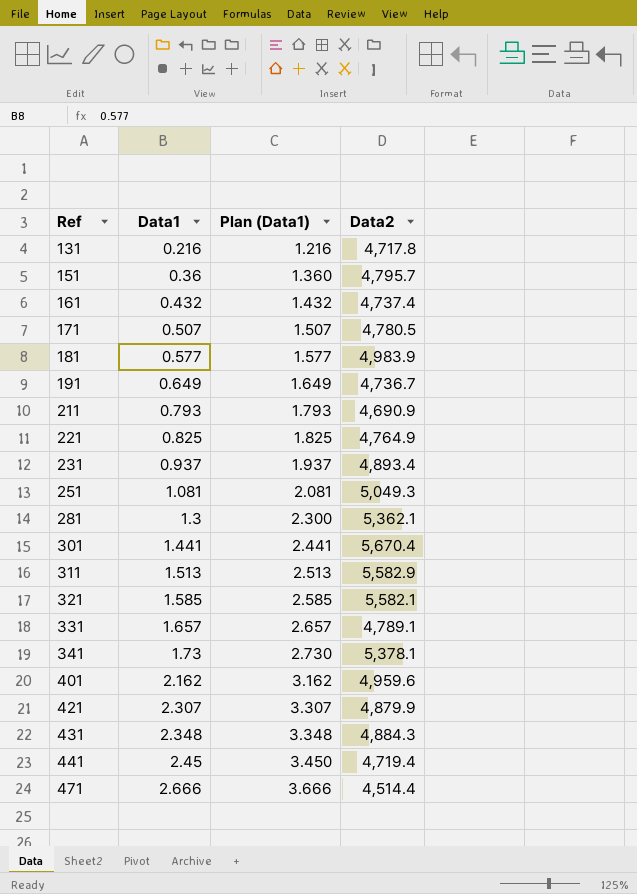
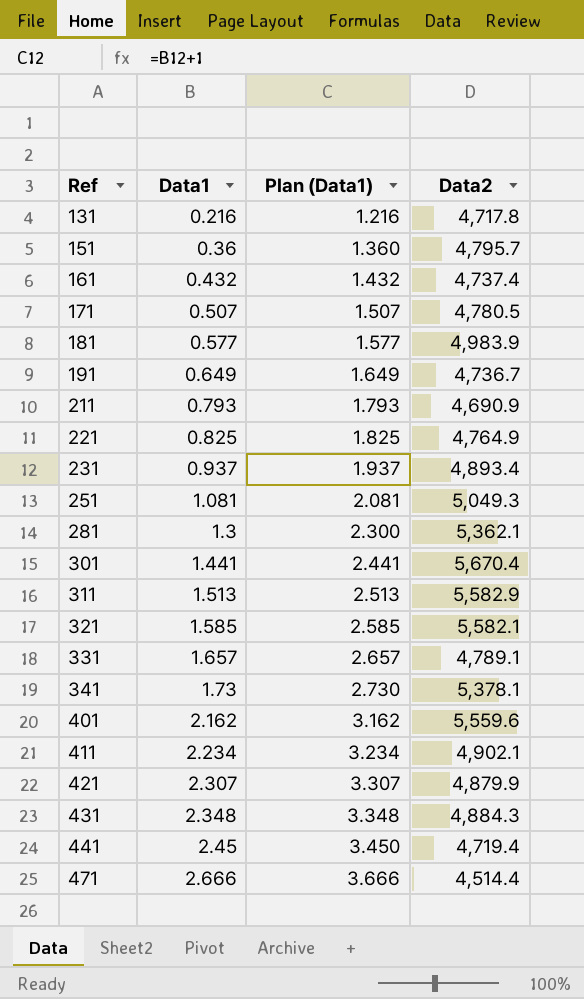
401 | Data2: 4,959.6 -> 5,559.6
row 411: none -> 2.234 | 3.234 | 4,902.1

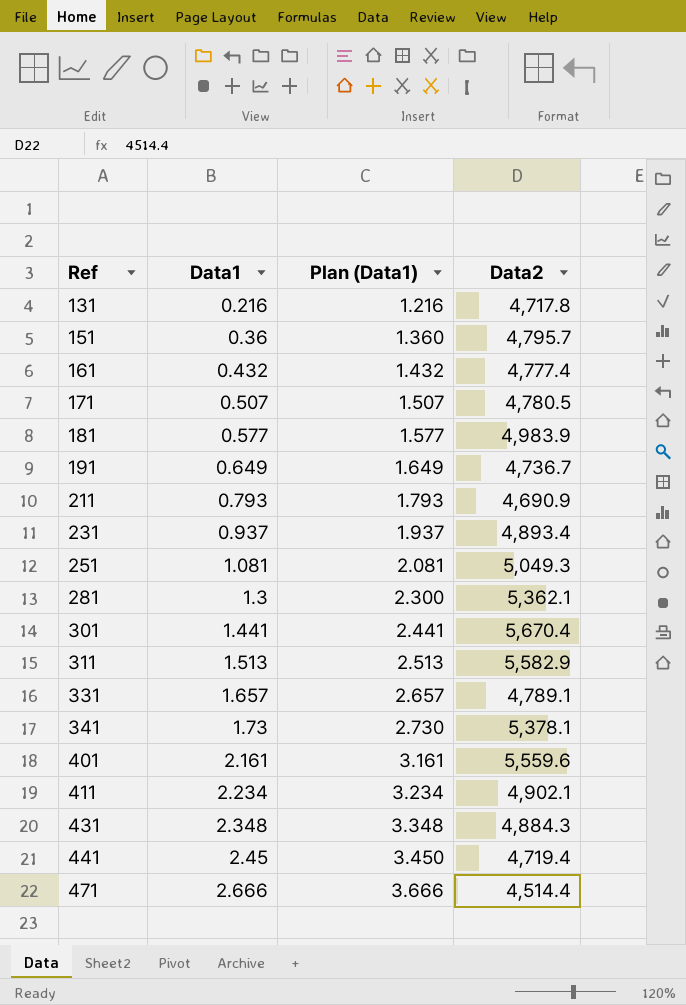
row 221: 0.825 | 1.825 | 4,764.9 -> none
row 321: 1.585 | 2.585 | 5,582.1 -> none
row 421: 2.307 | 3.307 | 4,879.9 -> none
161 | Data2: 4,737.4 -> 4,777.4
401 | Data1: 2.162 -> 2.161
401 | Plan (Data1): 3.162 -> 3.161

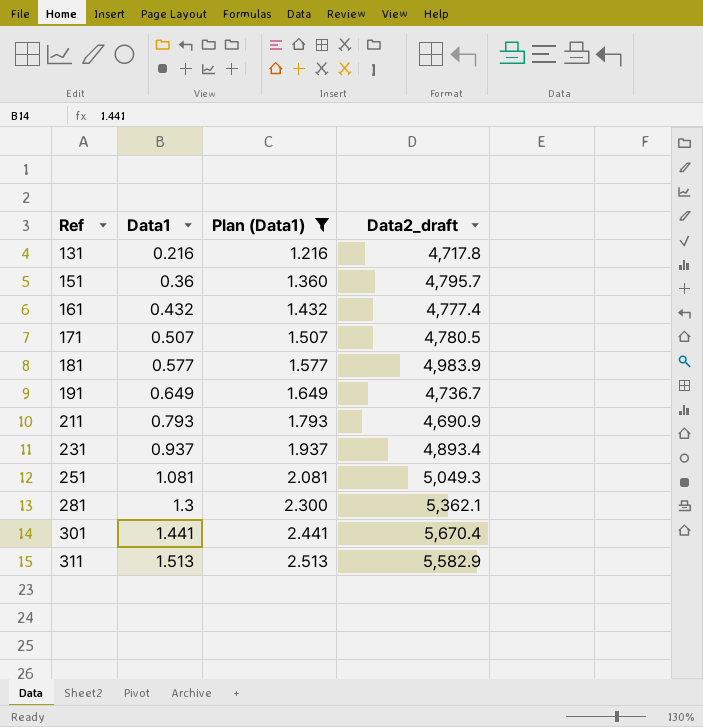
filter: none -> Plan (Data1) <= 2.513
column name: Data2 -> Data2_draft

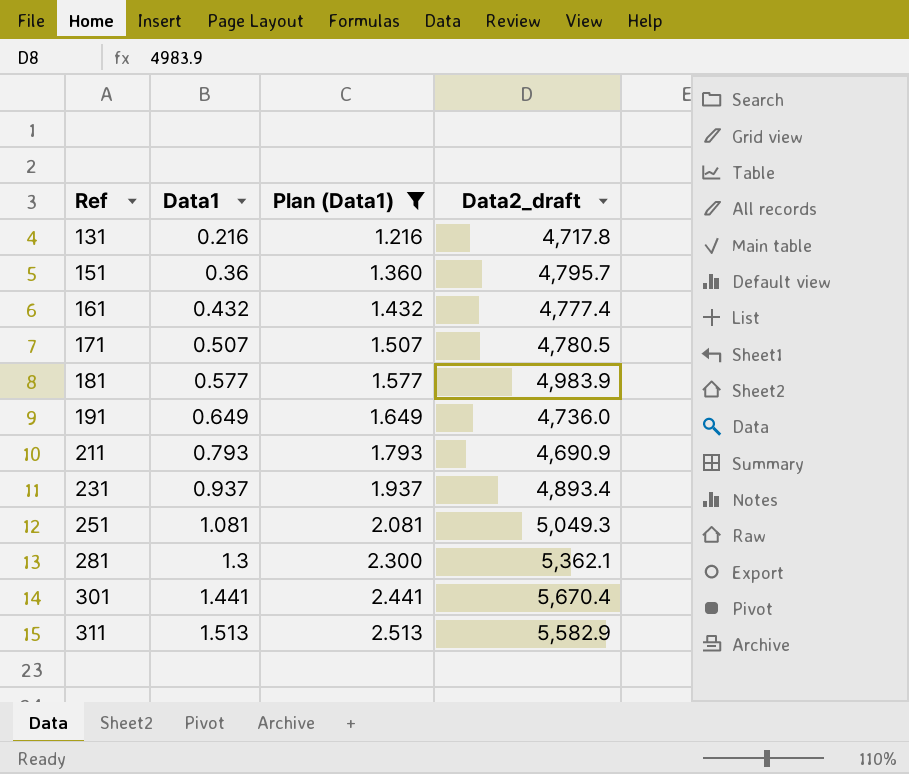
191 | Data2_draft: 4,736.7 -> 4,736.0

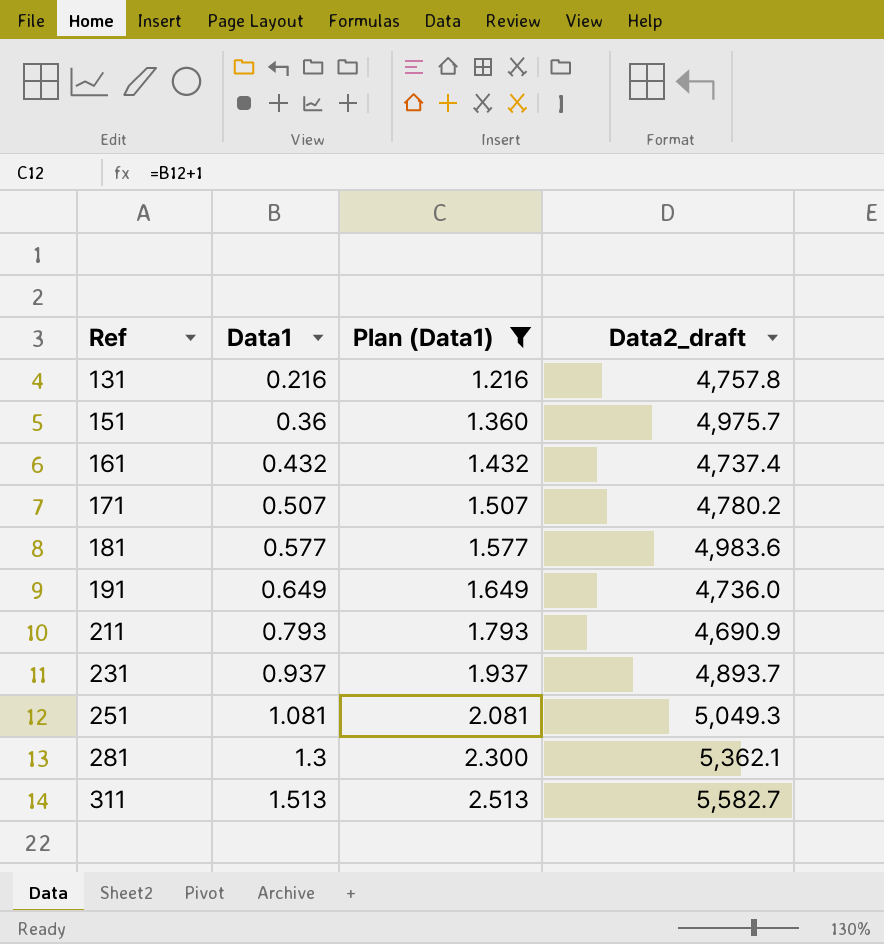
row 301: 1.441 | 2.441 | 5,670.4 -> none
131 | Data2_draft: 4,717.8 -> 4,757.8
151 | Data2_draft: 4,795.7 -> 4,975.7
161 | Data2_draft: 4,777.4 -> 4,737.4
171 | Data2_draft: 4,780.5 -> 4,780.2
181 | Data2_draft: 4,983.9 -> 4,983.6
231 | Data2_draft: 4,893.4 -> 4,893.7
311 | Data2_draft: 5,582.9 -> 5,582.7

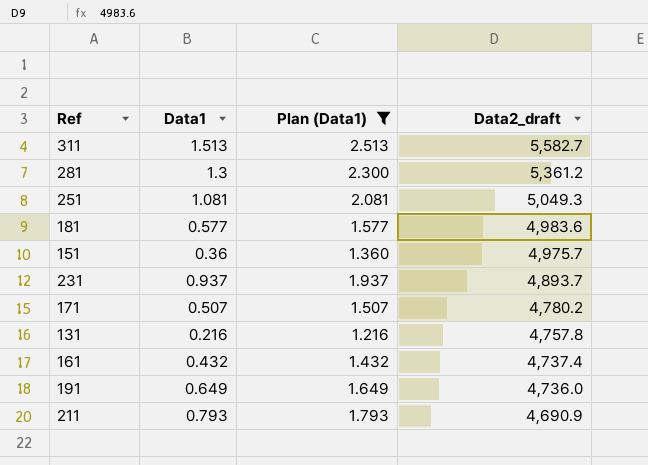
row order: Ref ascending -> Data2_draft descending
281 | Data2_draft: 5,362.1 -> 5,361.2

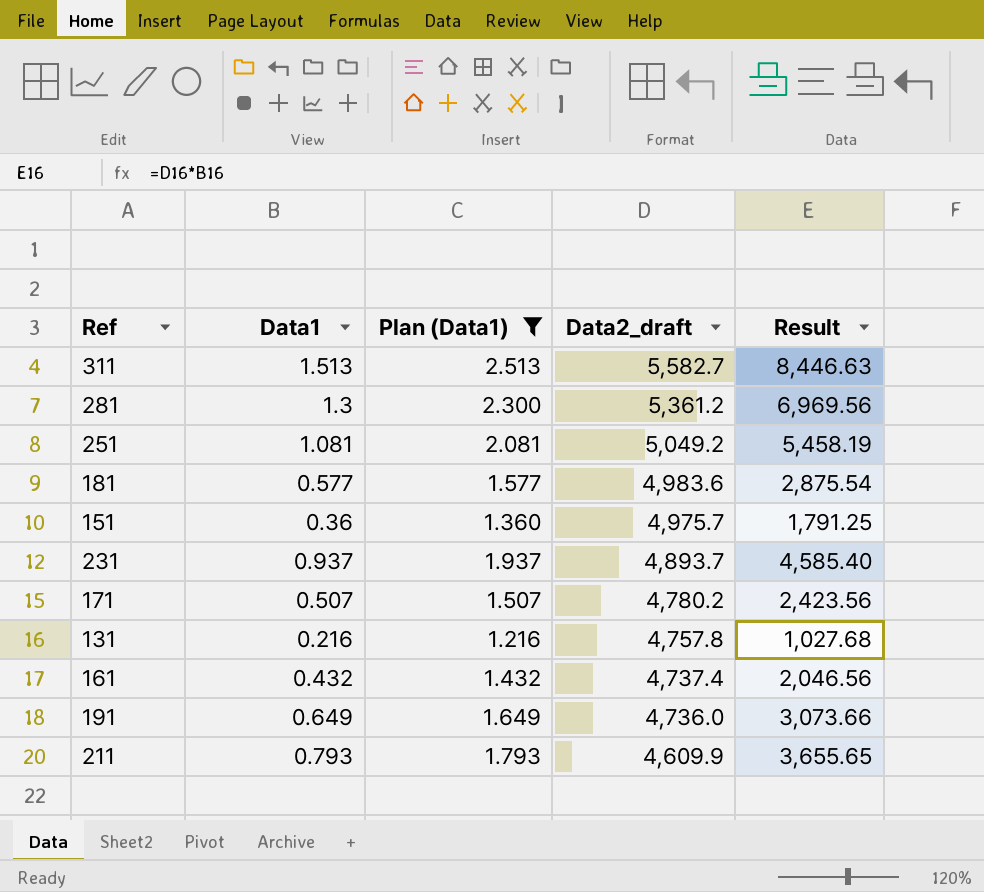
column Result | formula: none -> [Data1] * [Data2_draft]
251 | Data2_draft: 5,049.3 -> 5,049.2
211 | Data2_draft: 4,690.9 -> 4,609.9

